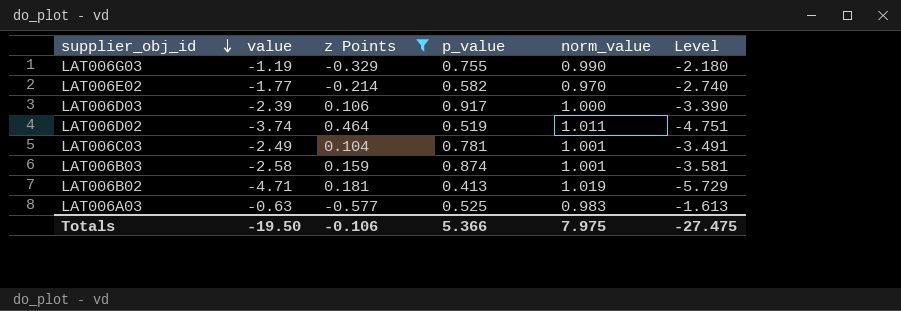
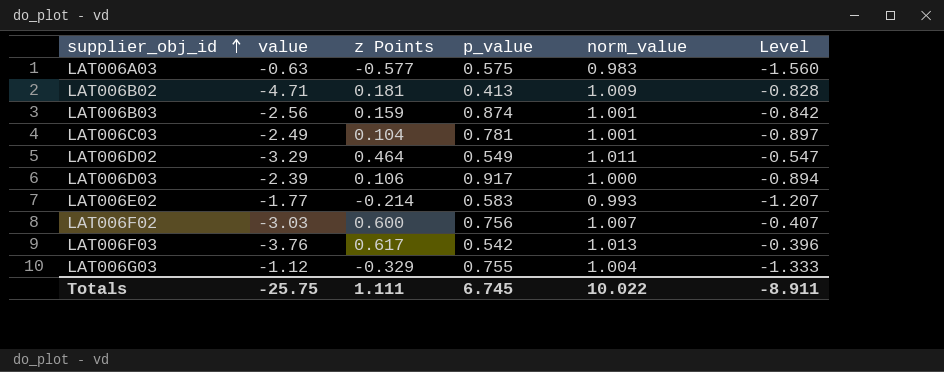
filter: z Points <= 0.464 -> none
row order: supplier_obj_id descending -> supplier_obj_id ascending
column Level | formula: [value] - [norm_value] -> [z Points] - [norm_value]
LAT006A03 | p_value: 0.525 -> 0.575
LAT006B02 | norm_value: 1.019 -> 1.009
LAT006B03 | value: -2.58 -> -2.56
LAT006D02 | value: -3.74 -> -3.29
LAT006D02 | p_value: 0.519 -> 0.549
LAT006E02 | p_value: 0.582 -> 0.583
LAT006E02 | norm_value: 0.970 -> 0.993
LAT006G03 | value: -1.19 -> -1.12
LAT006G03 | norm_value: 0.990 -> 1.004
Totals | value: -19.50 -> -25.75
Totals | z Points: -0.106 -> 1.111
Totals | p_value: 5.366 -> 6.745
Totals | norm_value: 7.975 -> 10.022
Totals | Level: -27.475 -> -8.911

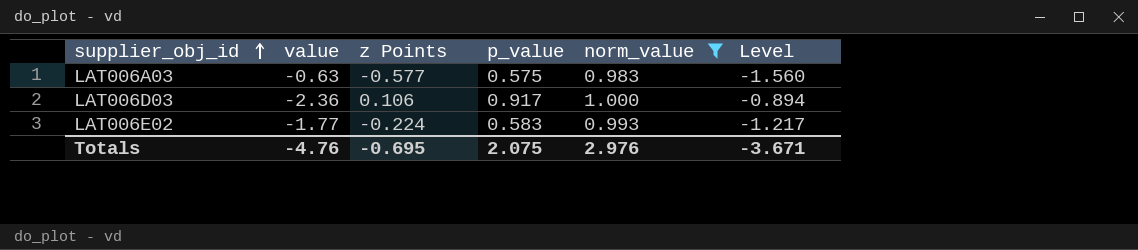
filter: none -> norm_value <= 1.000
LAT006D03 | value: -2.39 -> -2.36
LAT006E02 | z Points: -0.214 -> -0.224
LAT006E02 | Level: -1.207 -> -1.217
Totals | value: -25.75 -> -4.76
Totals | z Points: 1.111 -> -0.695
Totals | p_value: 6.745 -> 2.075
Totals | norm_value: 10.022 -> 2.976
Totals | Level: -8.911 -> -3.671

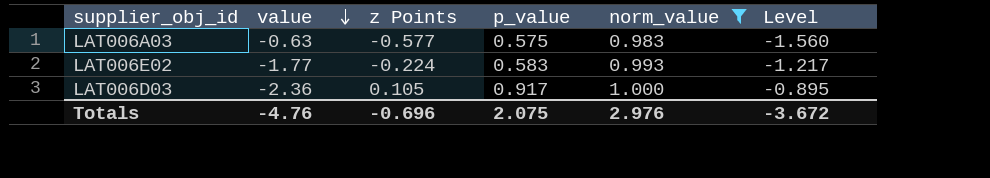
row order: supplier_obj_id ascending -> value descending
LAT006D03 | z Points: 0.106 -> 0.105
LAT006D03 | Level: -0.894 -> -0.895
Totals | z Points: -0.695 -> -0.696
Totals | Level: -3.671 -> -3.672

